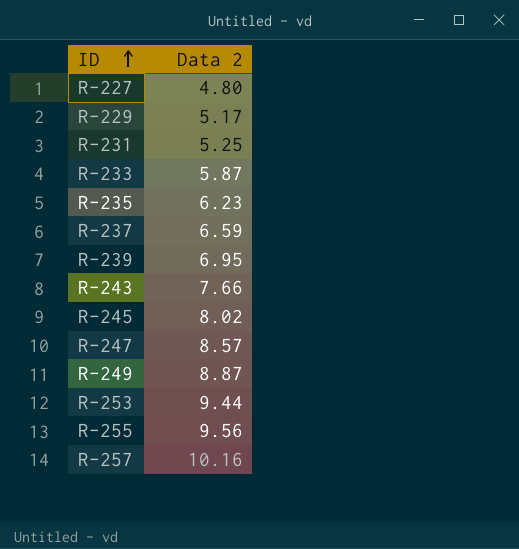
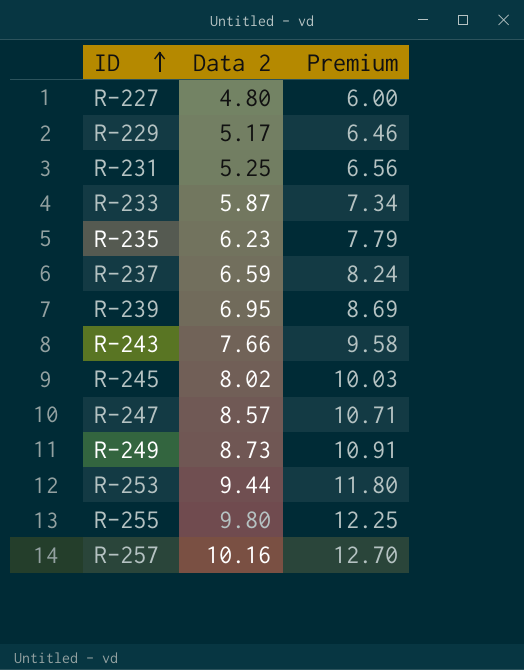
column Premium | formula: none -> [Data 2] * 1.25
R-249 | Data 2: 8.87 -> 8.73
R-255 | Data 2: 9.56 -> 9.80

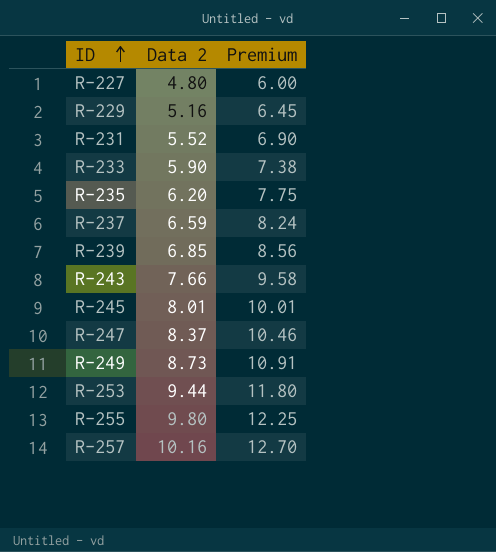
R-229 | Data 2: 5.17 -> 5.16
R-229 | Premium: 6.46 -> 6.45
R-231 | Data 2: 5.25 -> 5.52
R-231 | Premium: 6.56 -> 6.90
R-233 | Data 2: 5.87 -> 5.90
R-233 | Premium: 7.34 -> 7.38
R-235 | Data 2: 6.23 -> 6.20
R-235 | Premium: 7.79 -> 7.75
R-239 | Data 2: 6.95 -> 6.85
R-239 | Premium: 8.69 -> 8.56
R-245 | Data 2: 8.02 -> 8.01
R-245 | Premium: 10.03 -> 10.01
R-247 | Data 2: 8.57 -> 8.37
R-247 | Premium: 10.71 -> 10.46

